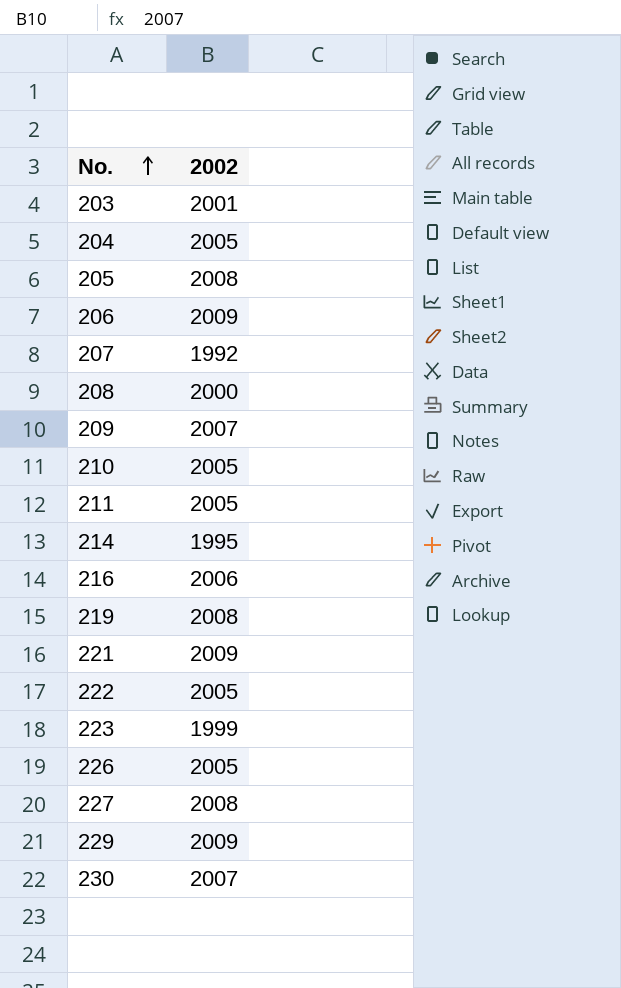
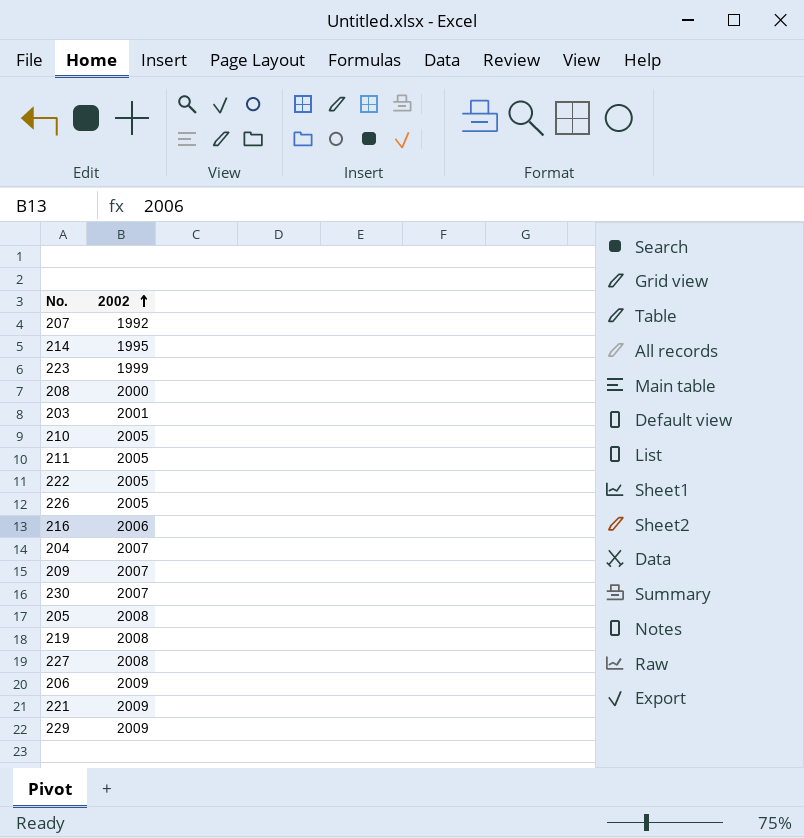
row order: No. ascending -> 2002 ascending
204 | 2002: 2005 -> 2007

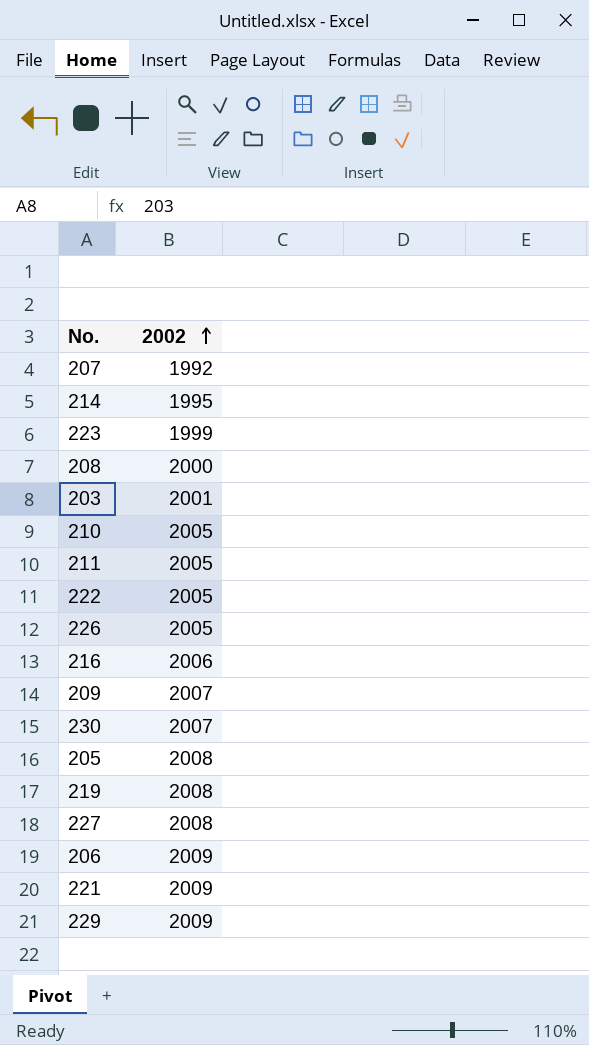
row 204: 2007 -> none

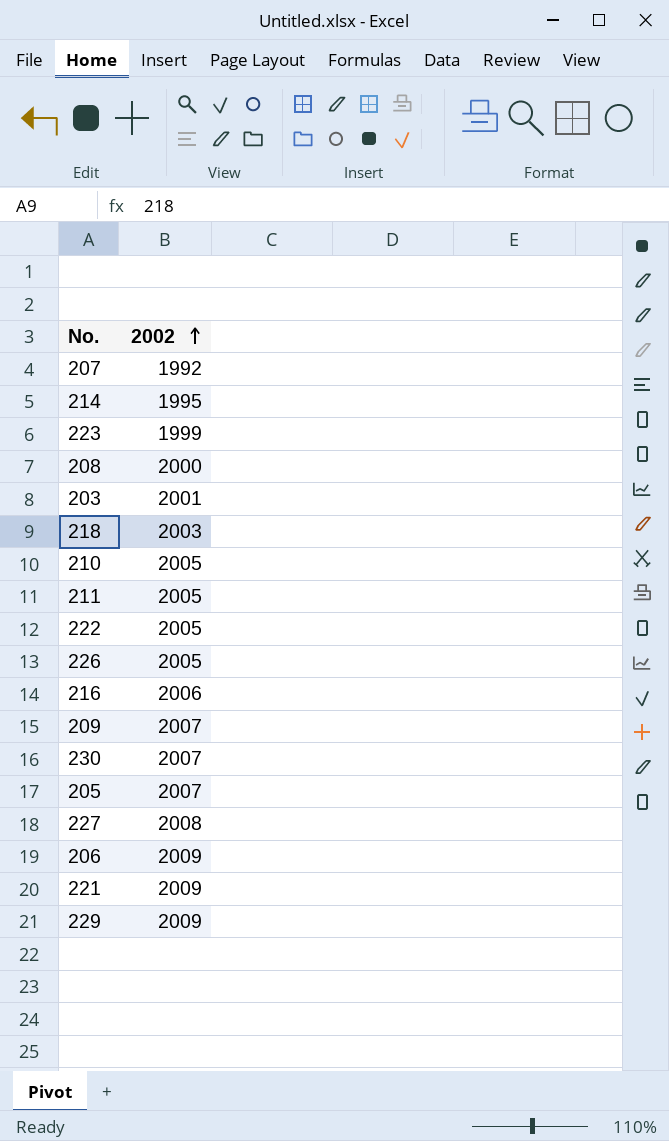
row 219: 2008 -> none
row 218: none -> 2003
205 | 2002: 2008 -> 2007

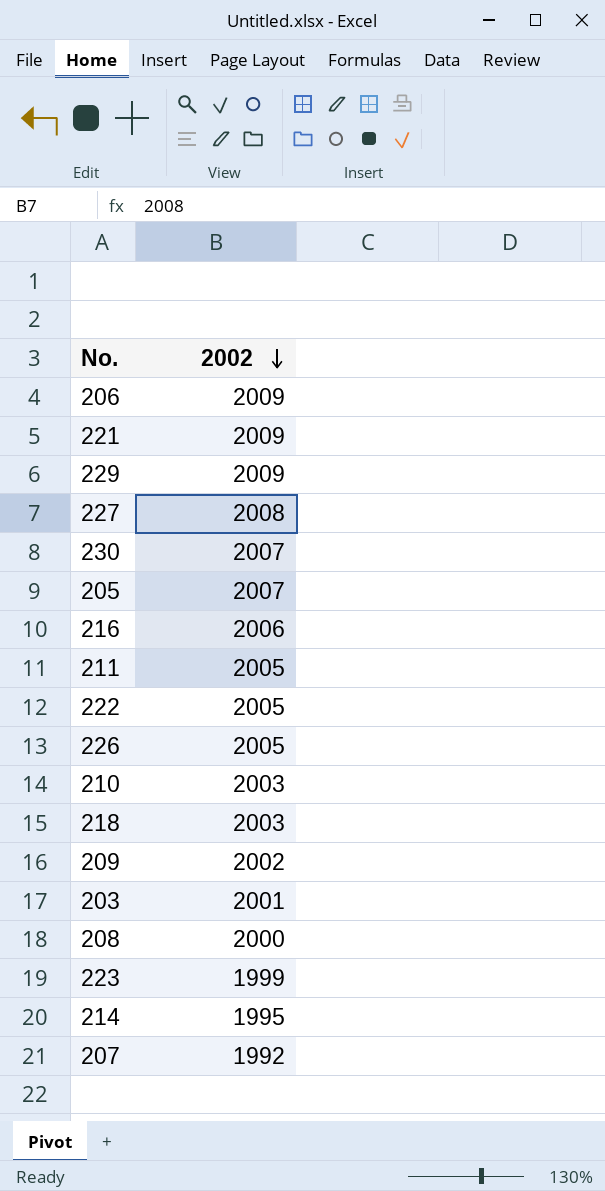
row order: 2002 ascending -> 2002 descending
210 | 2002: 2005 -> 2003
209 | 2002: 2007 -> 2002

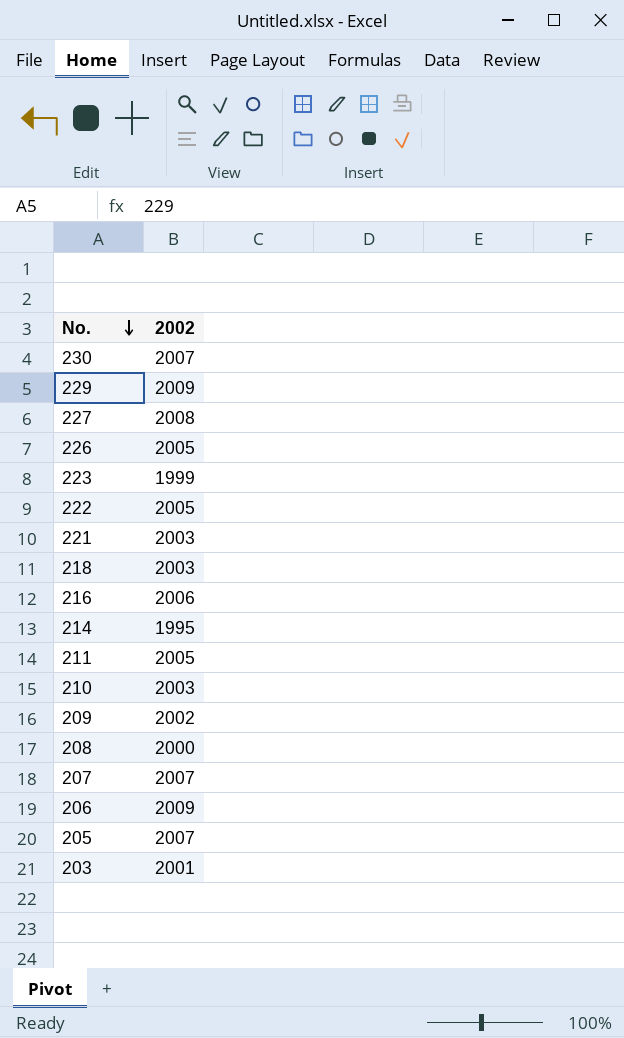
row order: 2002 descending -> No. descending
221 | 2002: 2009 -> 2003
207 | 2002: 1992 -> 2007

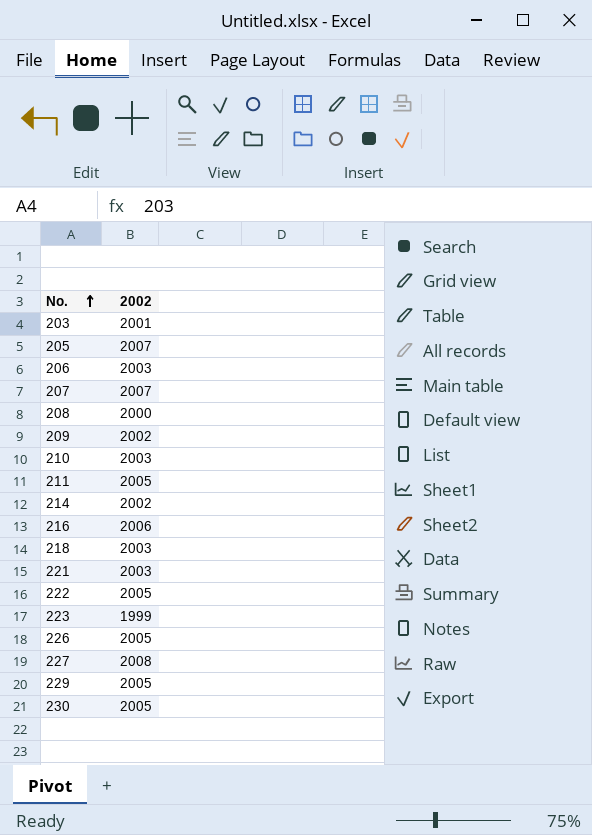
row order: No. descending -> No. ascending
206 | 2002: 2009 -> 2003
214 | 2002: 1995 -> 2002
229 | 2002: 2009 -> 2005
230 | 2002: 2007 -> 2005

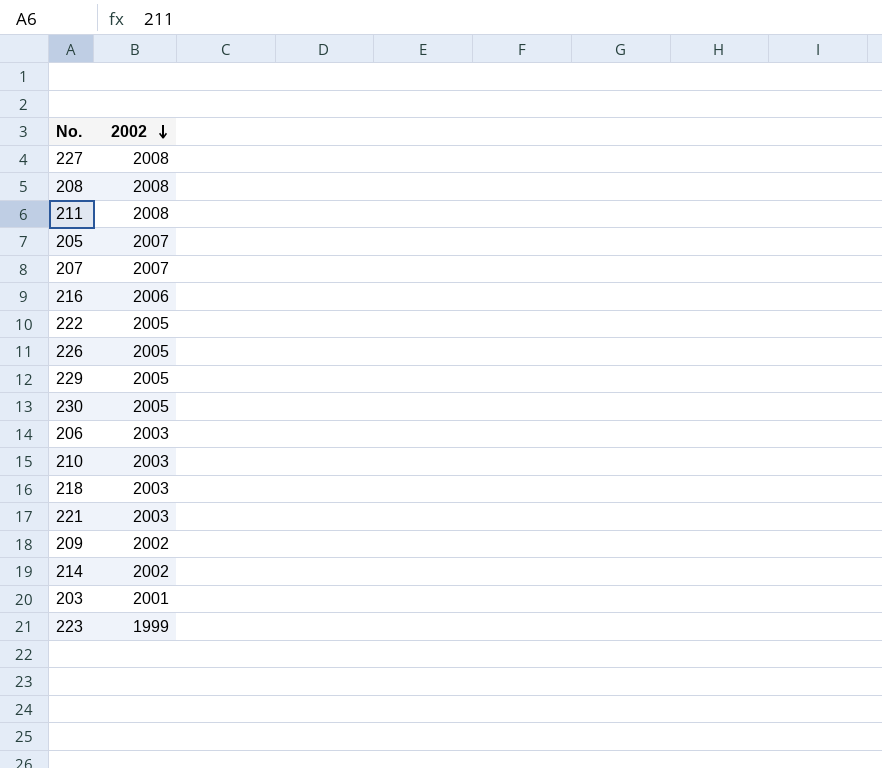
row order: No. ascending -> 2002 descending
208 | 2002: 2000 -> 2008
211 | 2002: 2005 -> 2008

